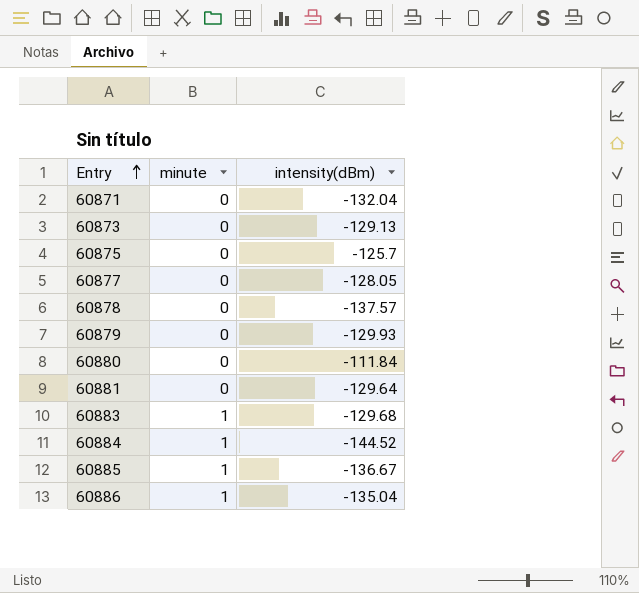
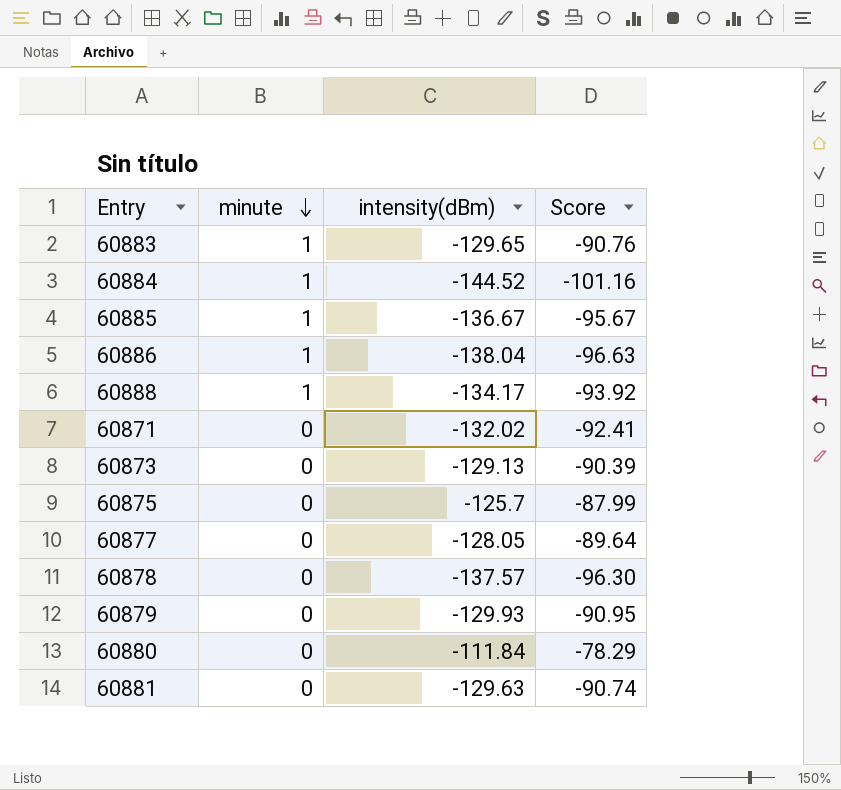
row order: Entry ascending -> minute descending
column Score | formula: none -> [intensity(dBm)] * 0.7
60883 | intensity(dBm): -129.68 -> -129.65
60886 | intensity(dBm): -135.04 -> -138.04
row 60888: none -> 1 | -134.17 | -93.92
60871 | intensity(dBm): -132.04 -> -132.02
60881 | intensity(dBm): -129.64 -> -129.63

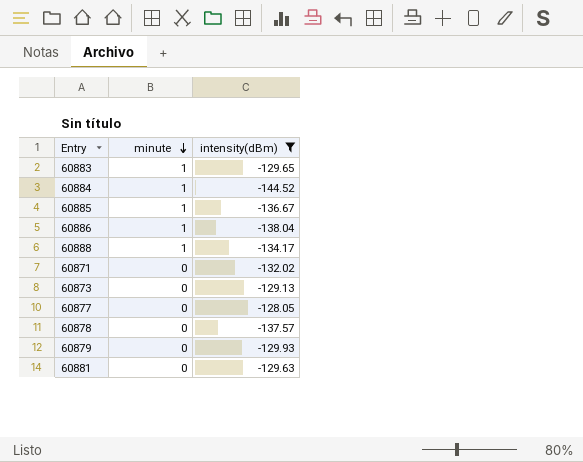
filter: none -> intensity(dBm) <= -128.05
column Score | formula: [intensity(dBm)] * 0.7 -> none

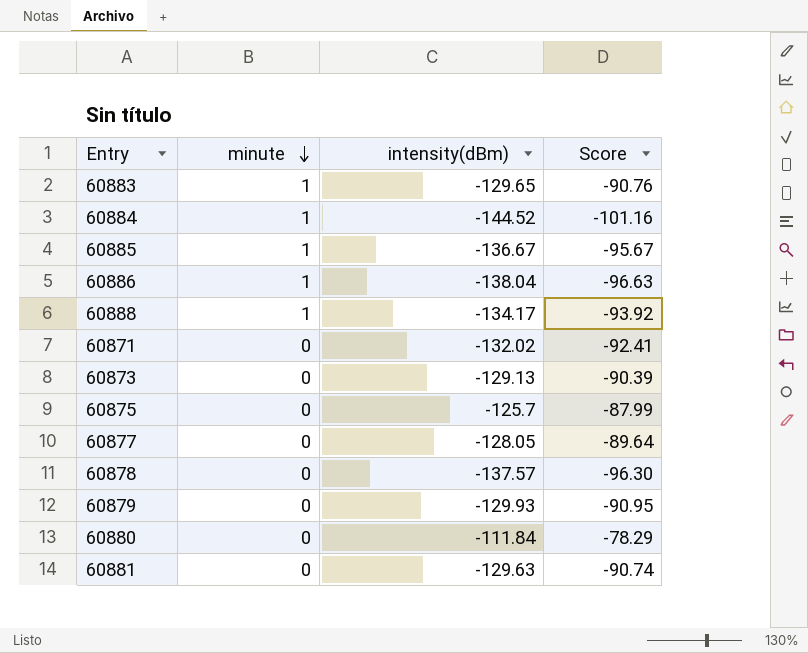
filter: intensity(dBm) <= -128.05 -> none
column Score | formula: none -> [intensity(dBm)] * 0.7

